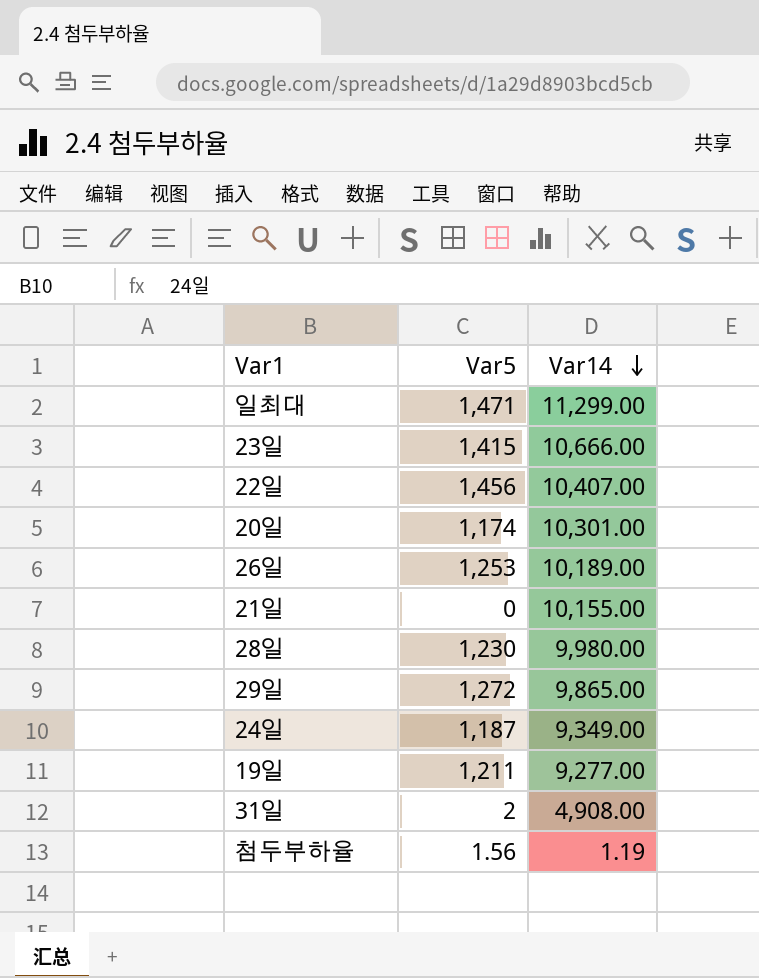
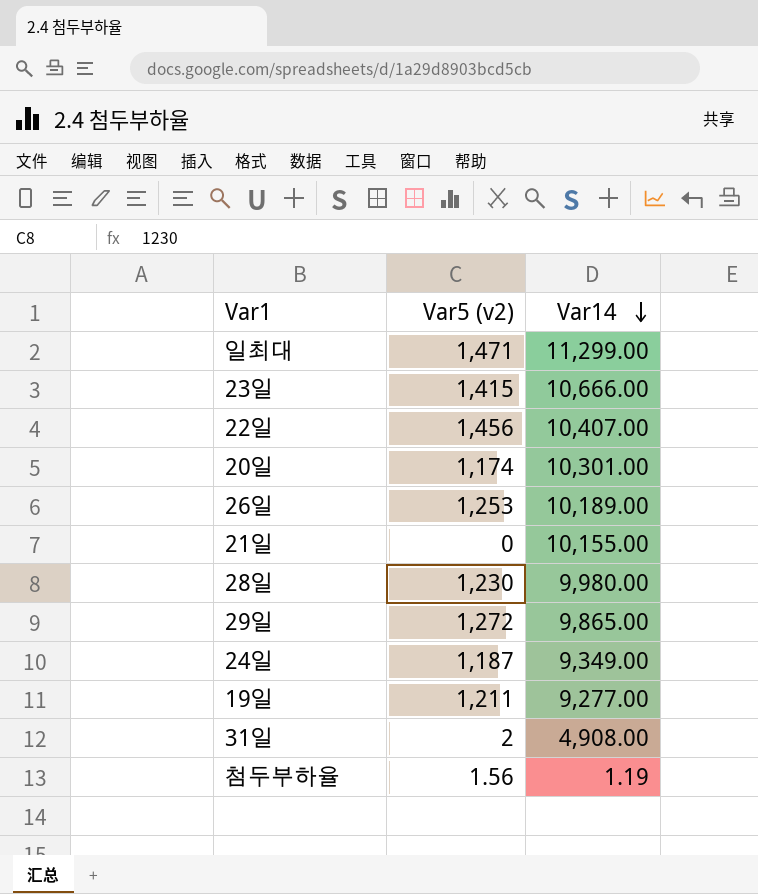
column name: Var5 -> Var5 (v2)

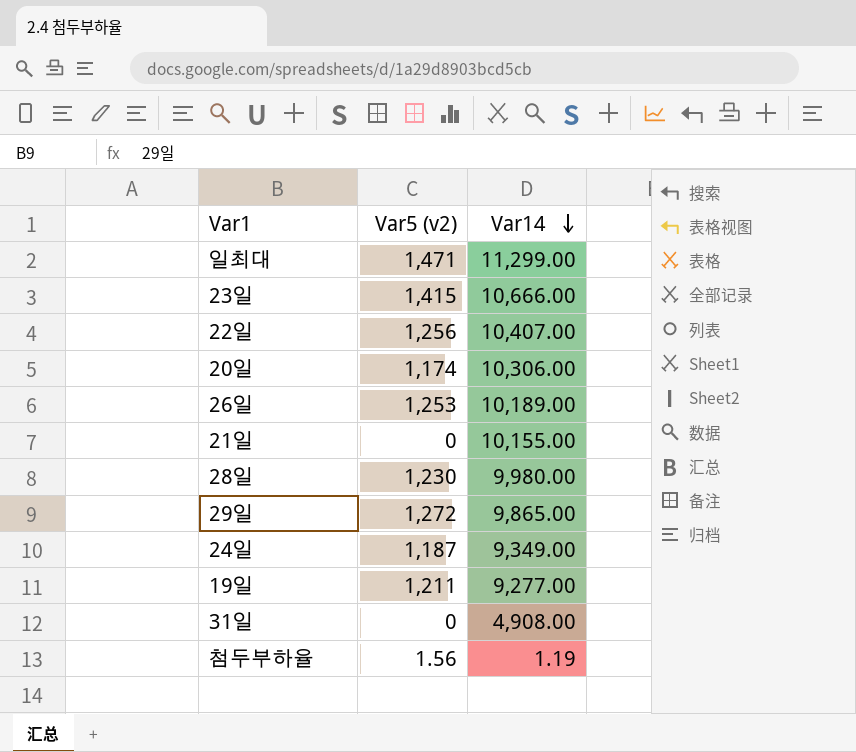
22일 | Var5 (v2): 1,456 -> 1,256
20일 | Var14: 10,301.00 -> 10,306.00
31일 | Var5 (v2): 2 -> 0

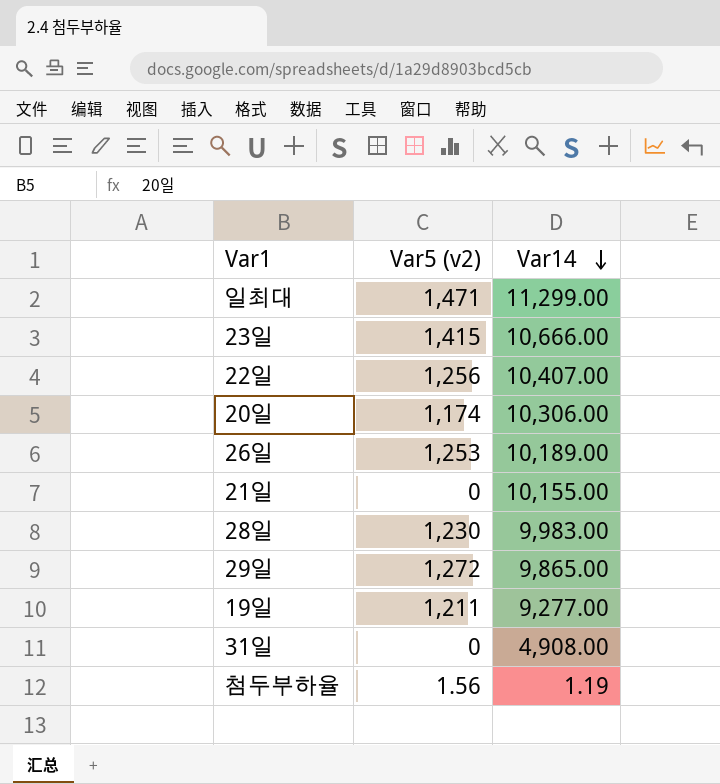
row 24일: 1,187 | 9,349.00 -> none
28일 | Var14: 9,980.00 -> 9,983.00

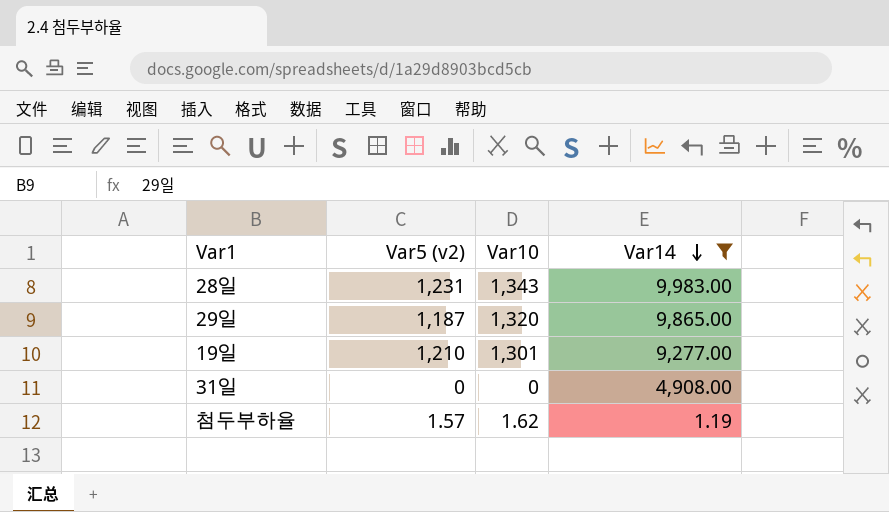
filter: none -> Var14 <= 9,983.00
column Var10 | position: none -> 3
28일 | Var5 (v2): 1,230 -> 1,231
29일 | Var5 (v2): 1,272 -> 1,187
19일 | Var5 (v2): 1,211 -> 1,210
첨두부하율 | Var5 (v2): 1.56 -> 1.57

